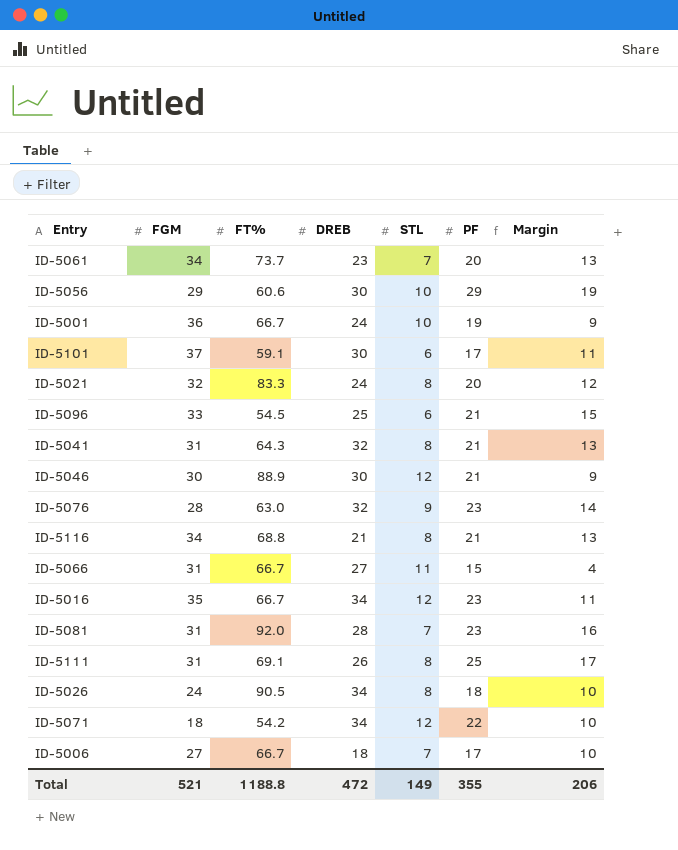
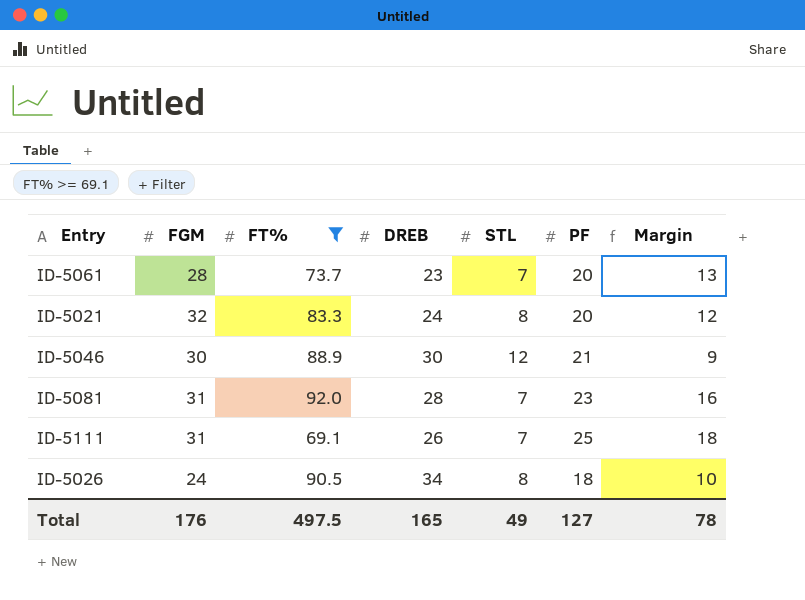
filter: none -> FT% >= 69.1
ID-5061 | FGM: 34 -> 28
ID-5111 | STL: 8 -> 7
ID-5111 | Margin: 17 -> 18
Total | FGM: 521 -> 176
Total | FT%: 1188.8 -> 497.5
Total | DREB: 472 -> 165
Total | STL: 149 -> 49
Total | PF: 355 -> 127
Total | Margin: 206 -> 78

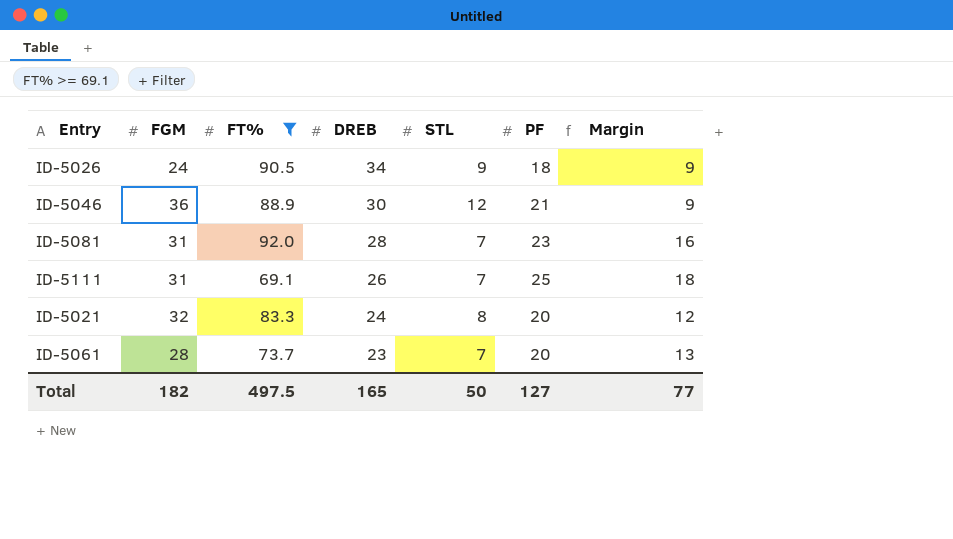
row order: none -> DREB descending
ID-5026 | STL: 8 -> 9
ID-5026 | Margin: 10 -> 9
ID-5046 | FGM: 30 -> 36
Total | FGM: 176 -> 182
Total | STL: 49 -> 50
Total | Margin: 78 -> 77

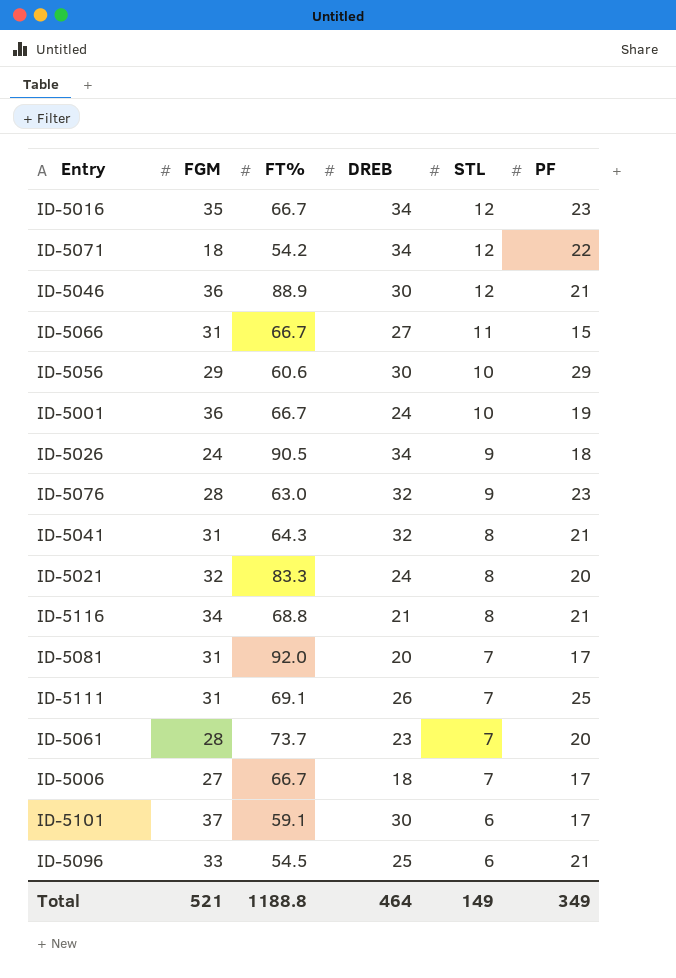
filter: FT% >= 69.1 -> none
row order: DREB descending -> STL descending
column Margin | formula: [PF] - [STL] -> none
ID-5081 | DREB: 28 -> 20
ID-5081 | PF: 23 -> 17
Total | FGM: 182 -> 521
Total | FT%: 497.5 -> 1188.8
Total | DREB: 165 -> 464
Total | STL: 50 -> 149
Total | PF: 127 -> 349

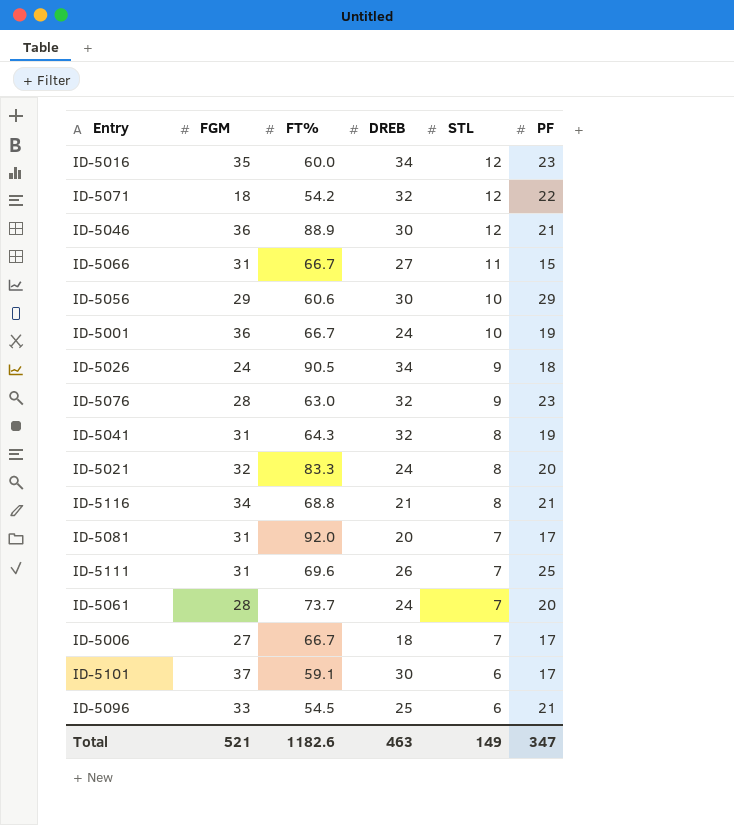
ID-5016 | FT%: 66.7 -> 60.0
ID-5071 | DREB: 34 -> 32
ID-5041 | PF: 21 -> 19
ID-5111 | FT%: 69.1 -> 69.6
ID-5061 | DREB: 23 -> 24
Total | FT%: 1188.8 -> 1182.6
Total | DREB: 464 -> 463
Total | PF: 349 -> 347

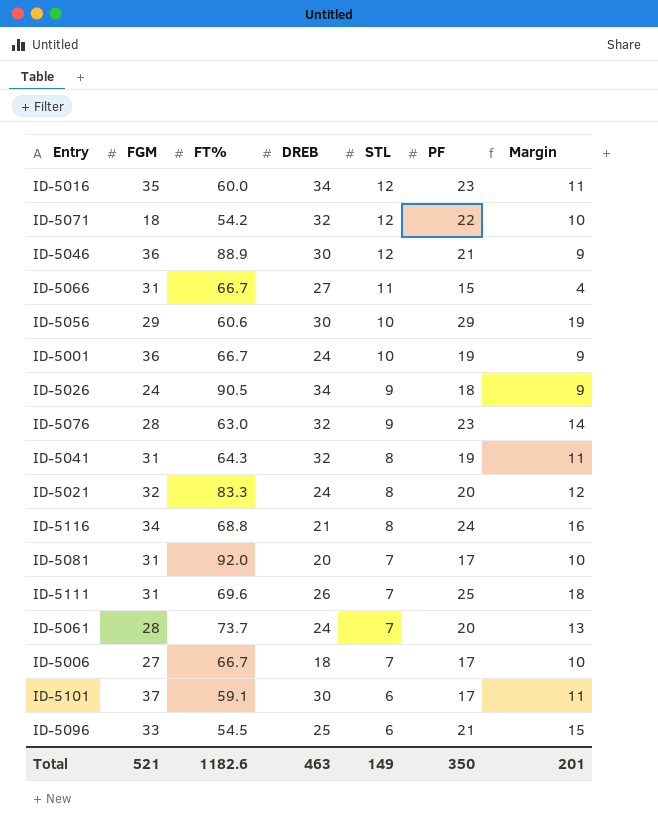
column Margin | formula: none -> [PF] - [STL]
ID-5116 | PF: 21 -> 24
Total | PF: 347 -> 350

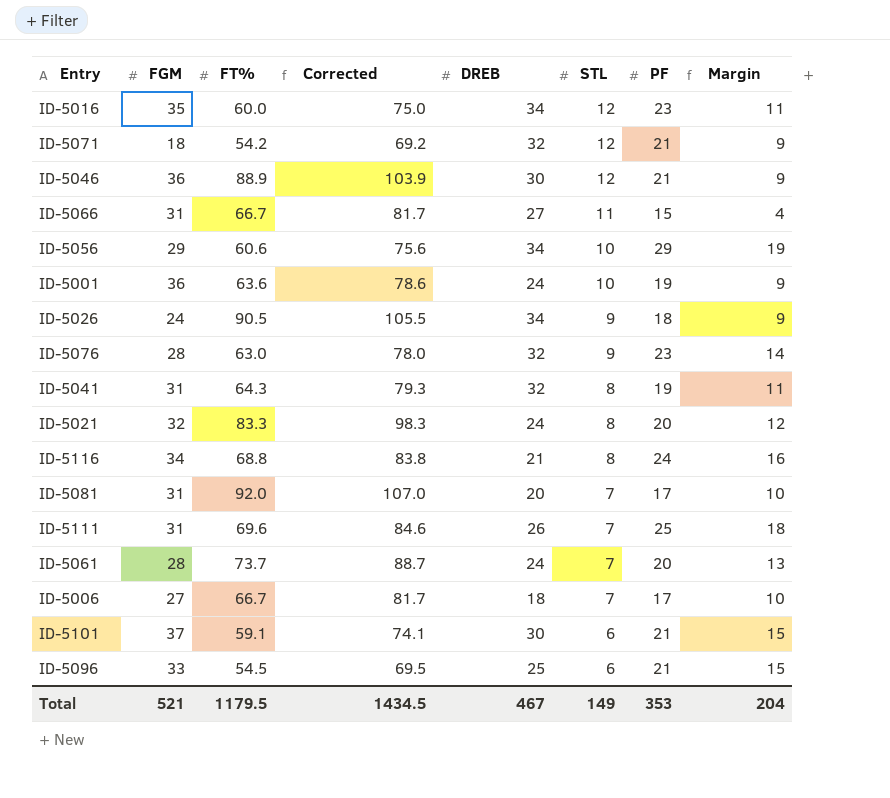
column Corrected | formula: none -> [FT%] + 15
ID-5071 | PF: 22 -> 21
ID-5071 | Margin: 10 -> 9
ID-5056 | DREB: 30 -> 34
ID-5001 | FT%: 66.7 -> 63.6
ID-5101 | PF: 17 -> 21
ID-5101 | Margin: 11 -> 15
Total | FT%: 1182.6 -> 1179.5
Total | DREB: 463 -> 467
Total | PF: 350 -> 353
Total | Margin: 201 -> 204

